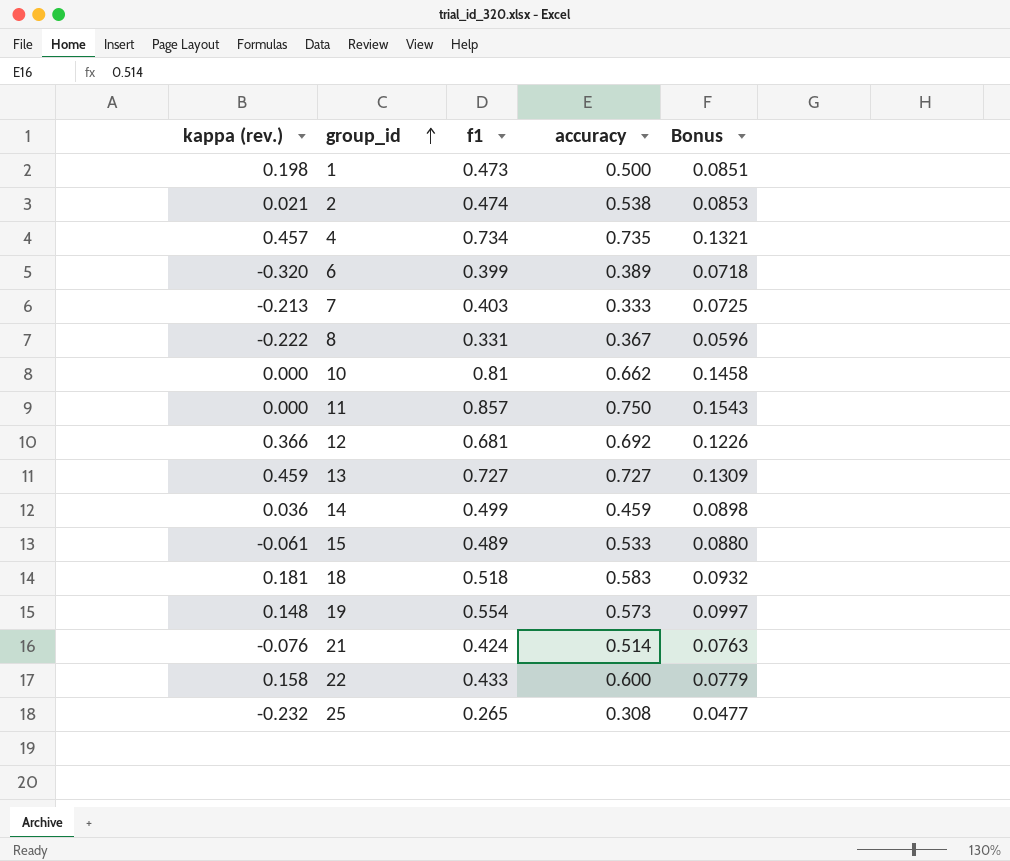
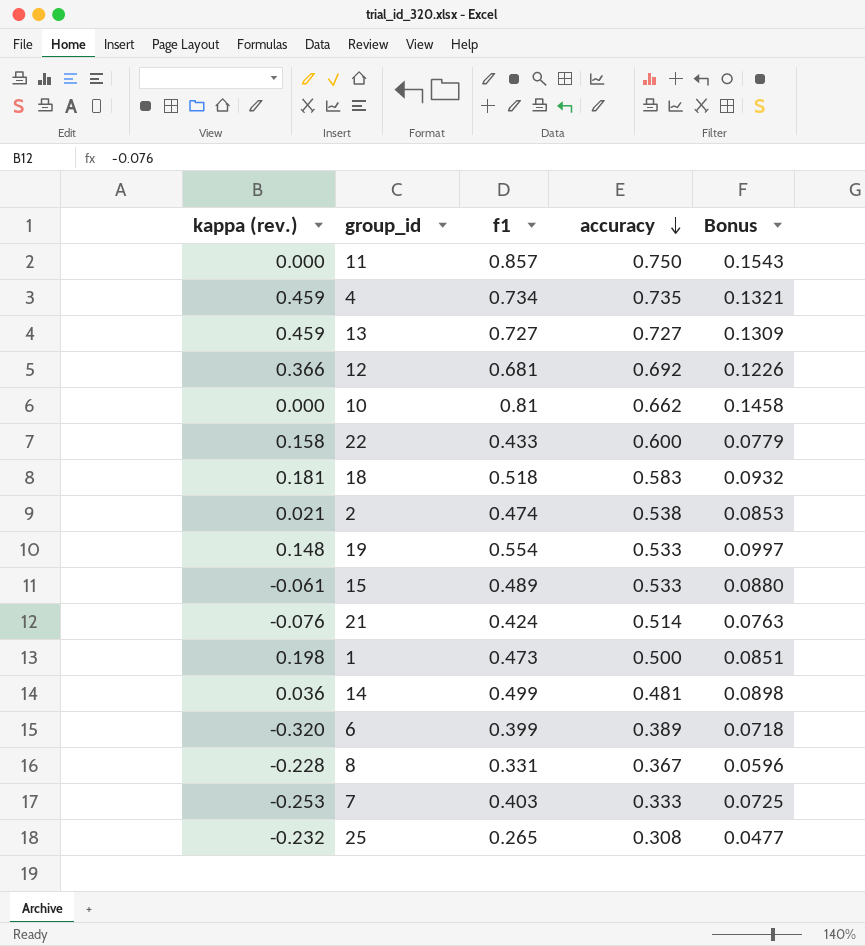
row order: group_id ascending -> accuracy descending
4 | kappa (rev.): 0.457 -> 0.459
19 | accuracy: 0.573 -> 0.533
14 | accuracy: 0.459 -> 0.481
8 | kappa (rev.): -0.222 -> -0.228
7 | kappa (rev.): -0.213 -> -0.253

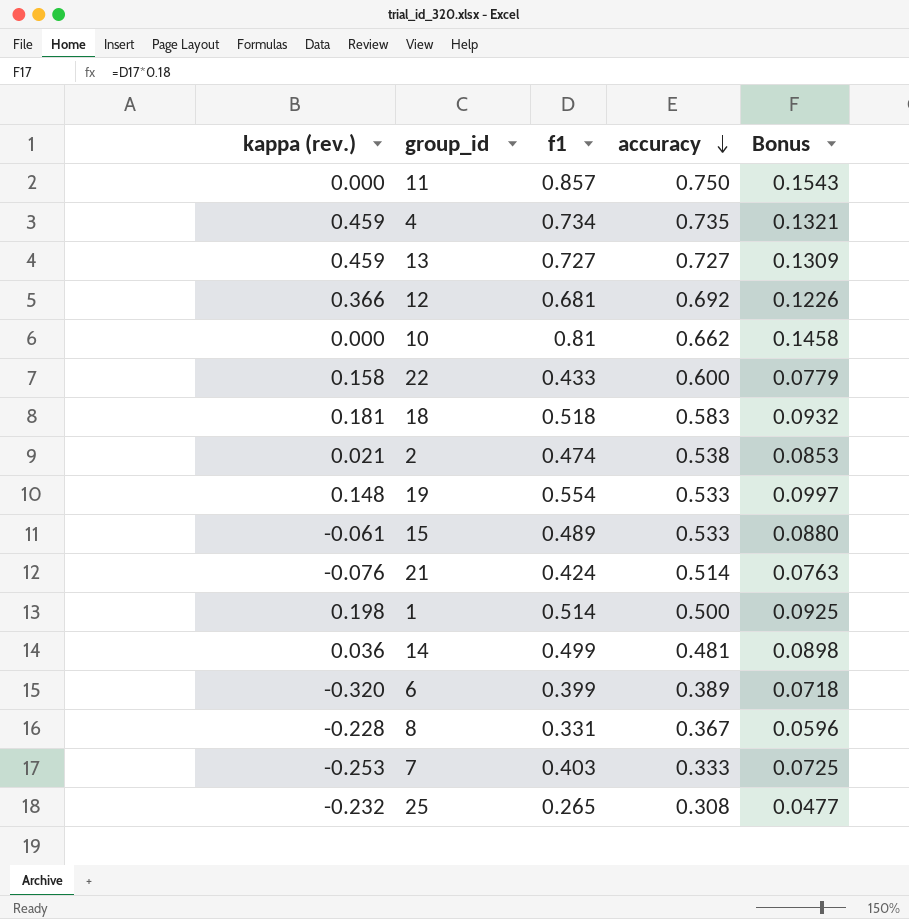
1 | f1: 0.473 -> 0.514
1 | Bonus: 0.0851 -> 0.0925

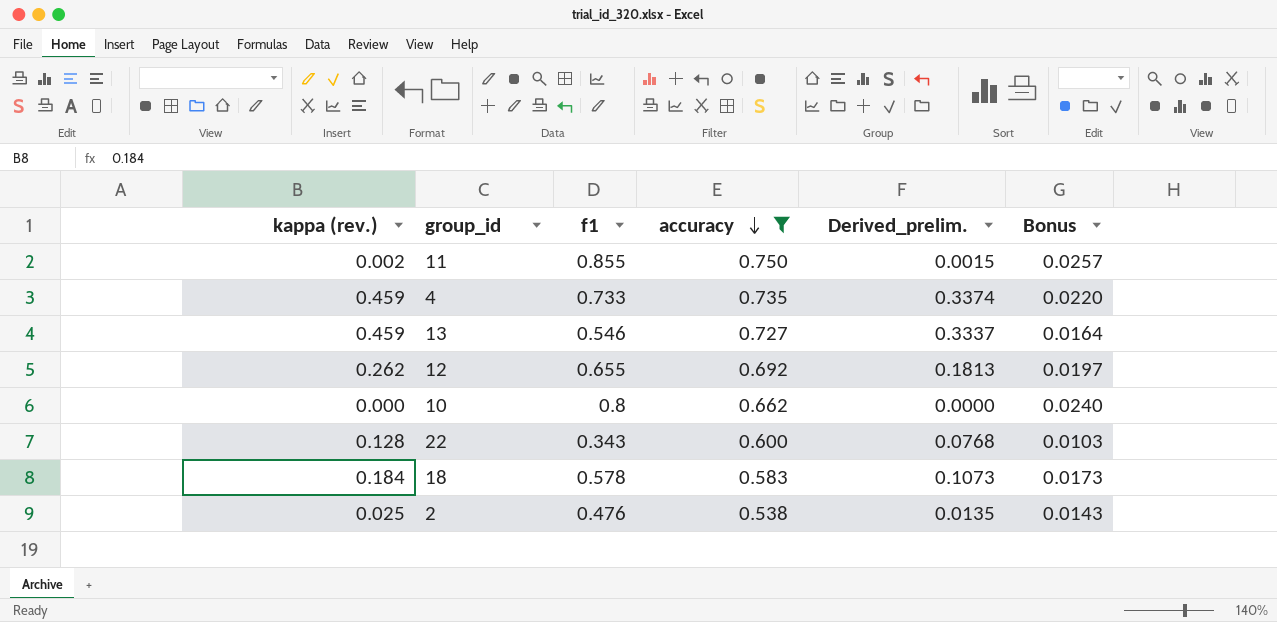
filter: none -> accuracy >= 0.538
column Derived_prelim. | formula: none -> [kappa (rev.)] * [accuracy]
column Bonus | formula: [f1] * 0.18 -> [f1] * 0.03
11 | kappa (rev.): 0.000 -> 0.002
11 | f1: 0.857 -> 0.855
4 | f1: 0.734 -> 0.733
13 | f1: 0.727 -> 0.546
12 | kappa (rev.): 0.366 -> 0.262
12 | f1: 0.681 -> 0.655
10 | f1: 0.81 -> 0.8
22 | kappa (rev.): 0.158 -> 0.128
22 | f1: 0.433 -> 0.343
18 | kappa (rev.): 0.181 -> 0.184
18 | f1: 0.518 -> 0.578
2 | kappa (rev.): 0.021 -> 0.025
2 | f1: 0.474 -> 0.476

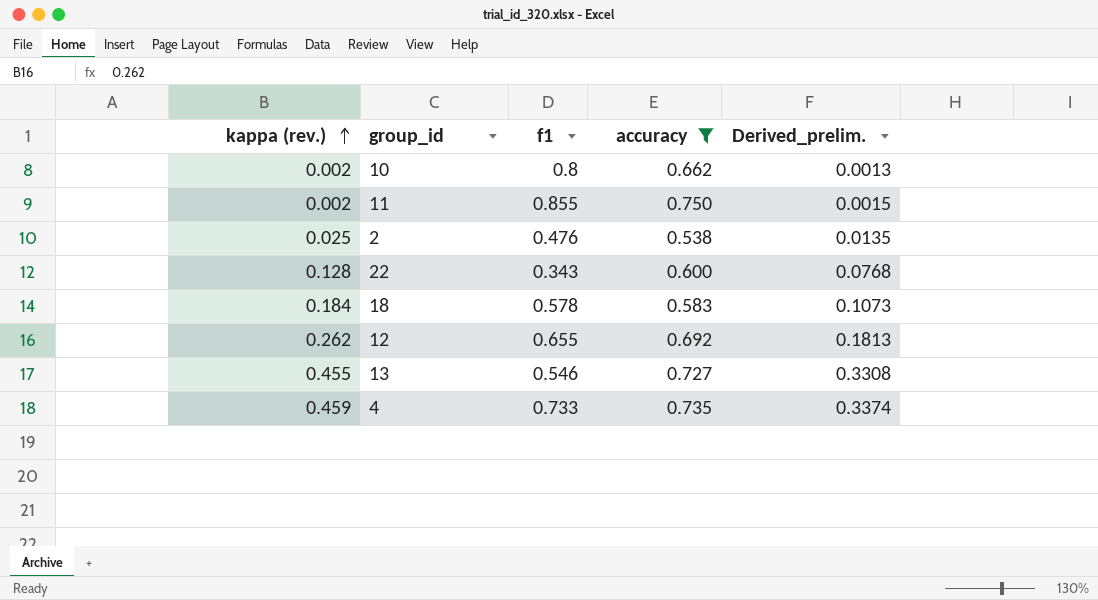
row order: accuracy descending -> kappa (rev.) ascending
column Bonus | formula: [f1] * 0.03 -> none
10 | kappa (rev.): 0.000 -> 0.002
10 | Derived_prelim.: 0.0000 -> 0.0013
13 | kappa (rev.): 0.459 -> 0.455
13 | Derived_prelim.: 0.3337 -> 0.3308

